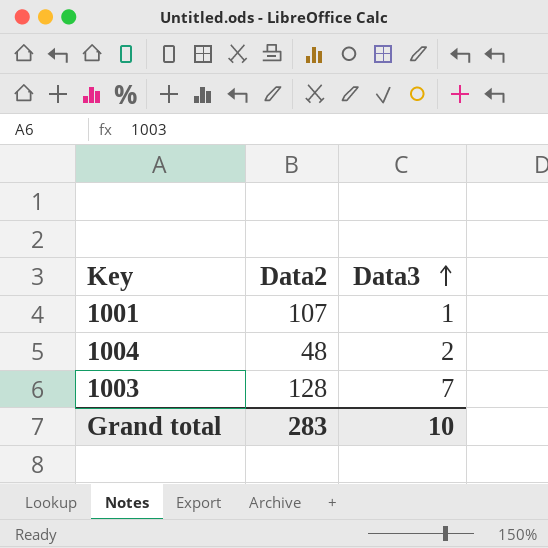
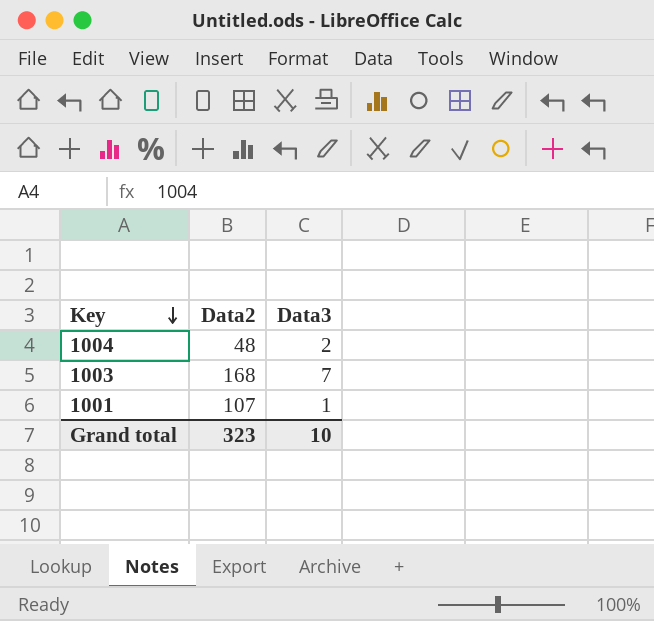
row order: Data3 ascending -> Key descending
1003 | Data2: 128 -> 168
Grand total | Data2: 283 -> 323

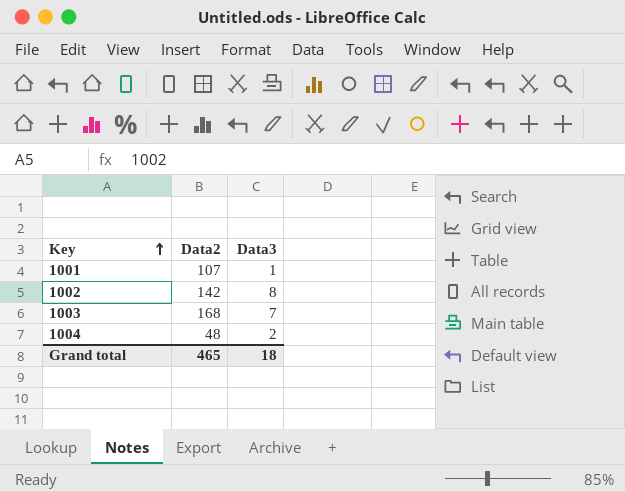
row order: Key descending -> Key ascending
row 1002: none -> 142 | 8
Grand total | Data2: 323 -> 465
Grand total | Data3: 10 -> 18

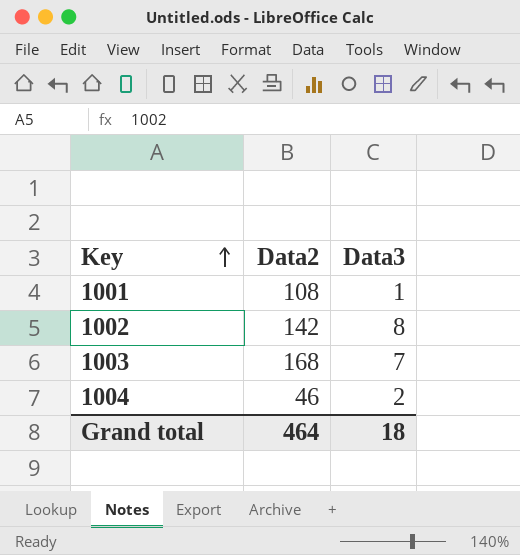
1001 | Data2: 107 -> 108
1004 | Data2: 48 -> 46
Grand total | Data2: 465 -> 464

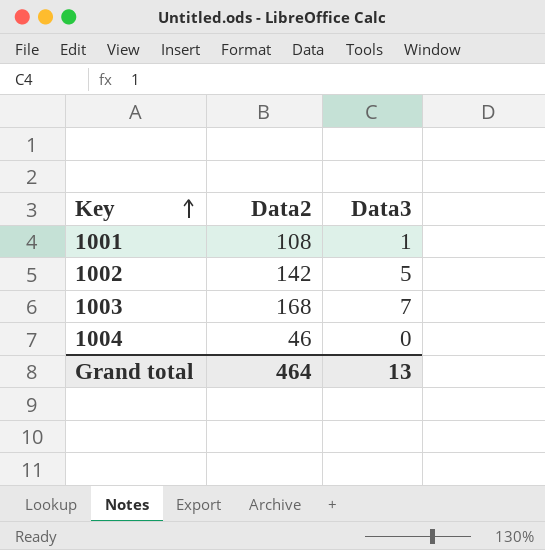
1002 | Data3: 8 -> 5
1004 | Data3: 2 -> 0
Grand total | Data3: 18 -> 13

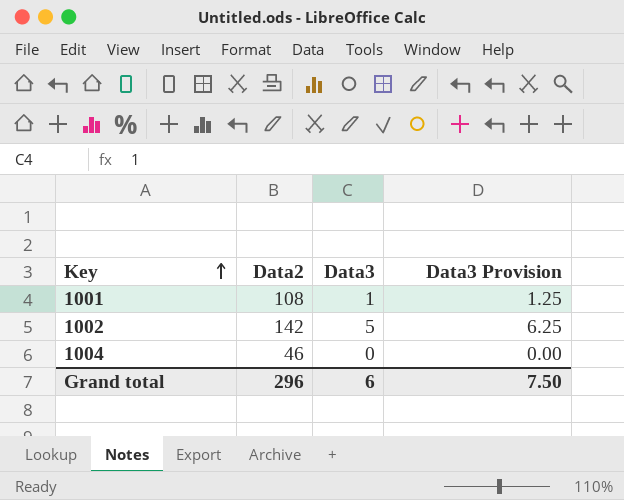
column Data3 Provision | formula: none -> [Data3] * 1.25
row 1003: 168 | 7 -> none
Grand total | Data2: 464 -> 296
Grand total | Data3: 13 -> 6

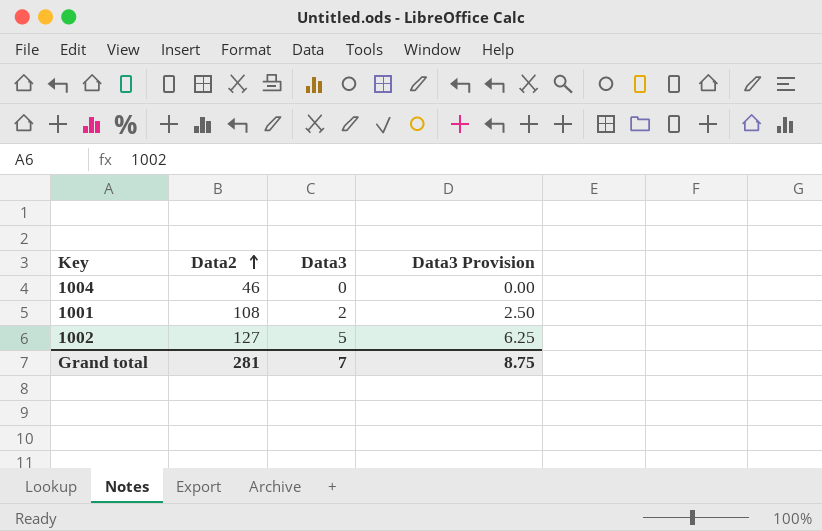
row order: Key ascending -> Data2 ascending
1001 | Data3: 1 -> 2
1001 | Data3 Provision: 1.25 -> 2.50
1002 | Data2: 142 -> 127
Grand total | Data2: 296 -> 281
Grand total | Data3: 6 -> 7
Grand total | Data3 Provision: 7.50 -> 8.75

